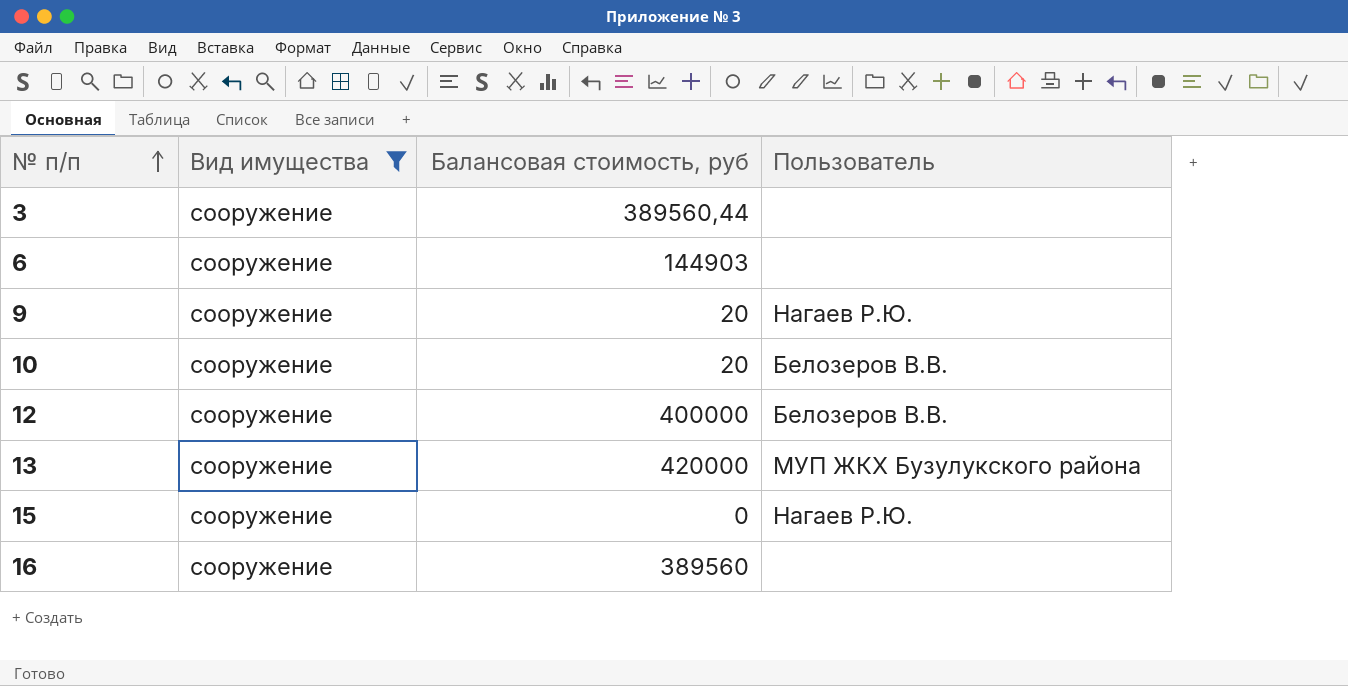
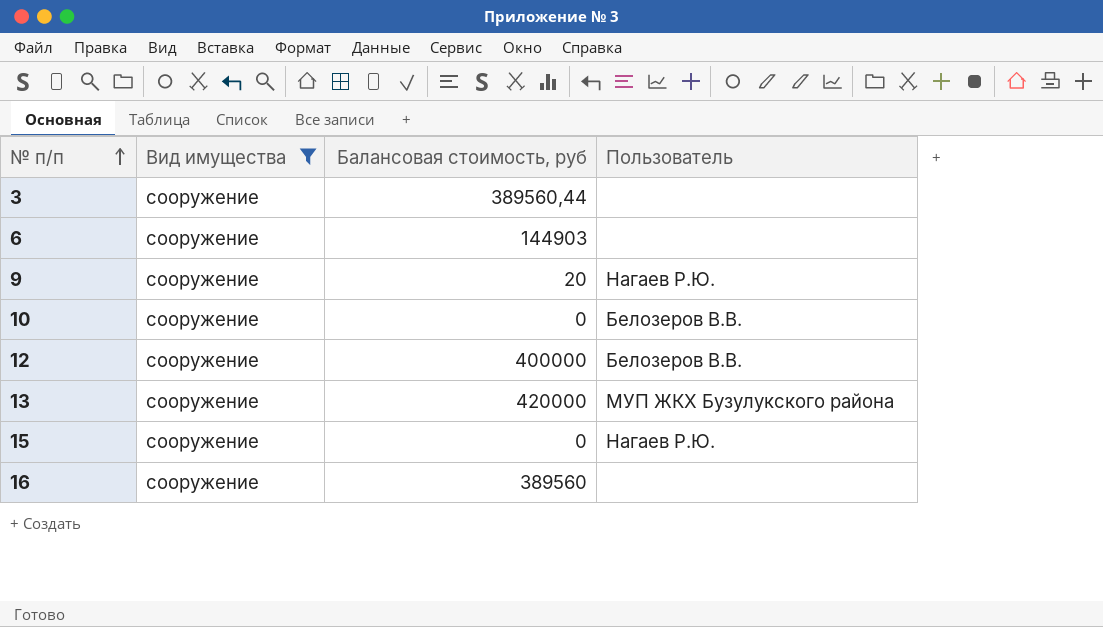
10 | Балансовая стоимость, руб: 20 -> 0

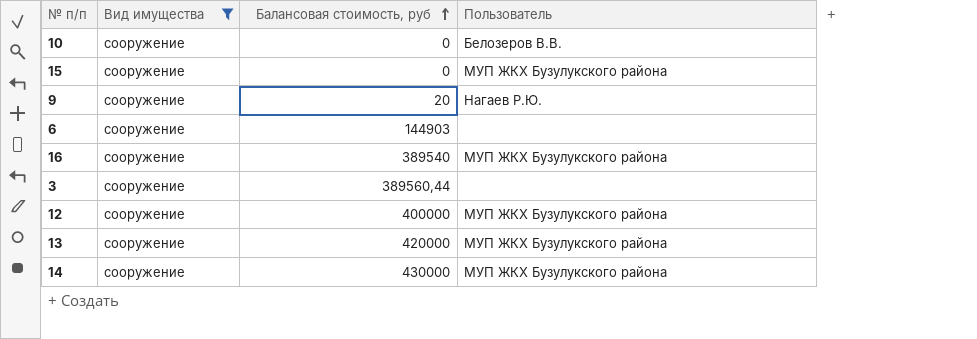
row order: № п/п ascending -> Балансовая стоимость, руб ascending
15 | Пользователь: Нагаев Р.Ю. -> МУП ЖКХ Бузулукского района
16 | Балансовая стоимость, руб: 389560 -> 389540
16 | Пользователь: none -> МУП ЖКХ Бузулукского района
12 | Пользователь: Белозеров В.В. -> МУП ЖКХ Бузулукского района
row 14: none -> сооружение | 430000 | МУП ЖКХ Бузулукского района

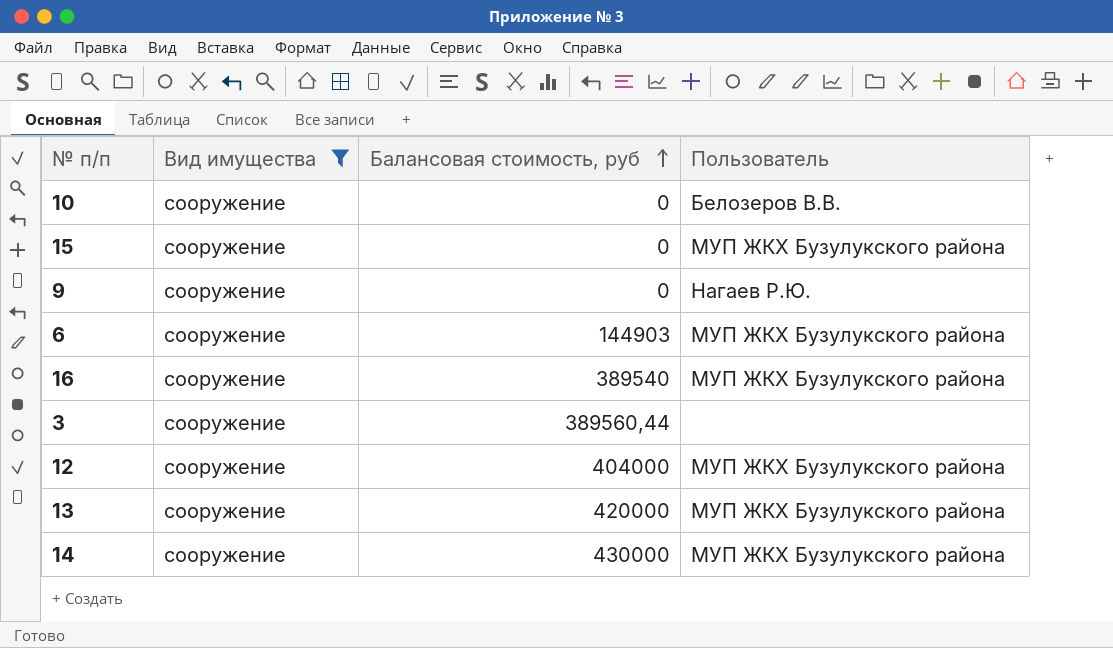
9 | Балансовая стоимость, руб: 20 -> 0
6 | Пользователь: none -> МУП ЖКХ Бузулукского района
12 | Балансовая стоимость, руб: 400000 -> 404000

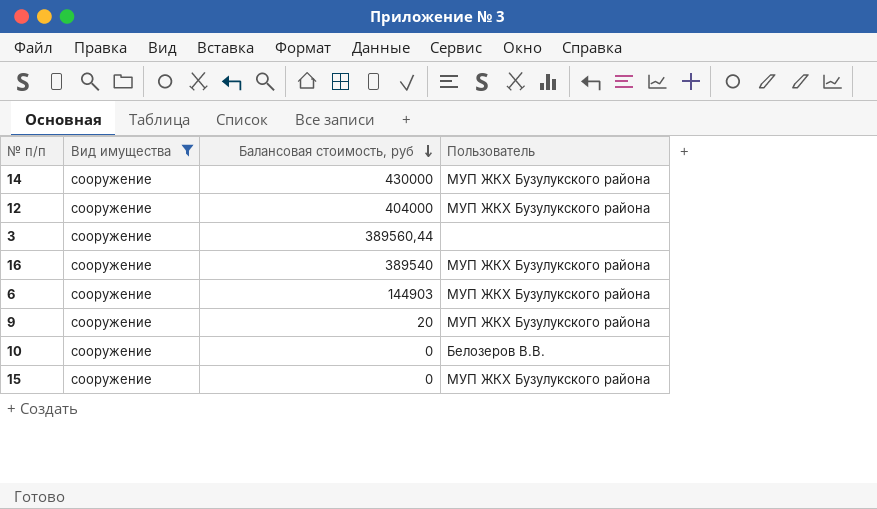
row order: Балансовая стоимость, руб ascending -> Балансовая стоимость, руб descending
row 13: сооружение | 420000 | МУП ЖКХ Бузулукского района -> none
9 | Балансовая стоимость, руб: 0 -> 20
9 | Пользователь: Нагаев Р.Ю. -> МУП ЖКХ Бузулукского района

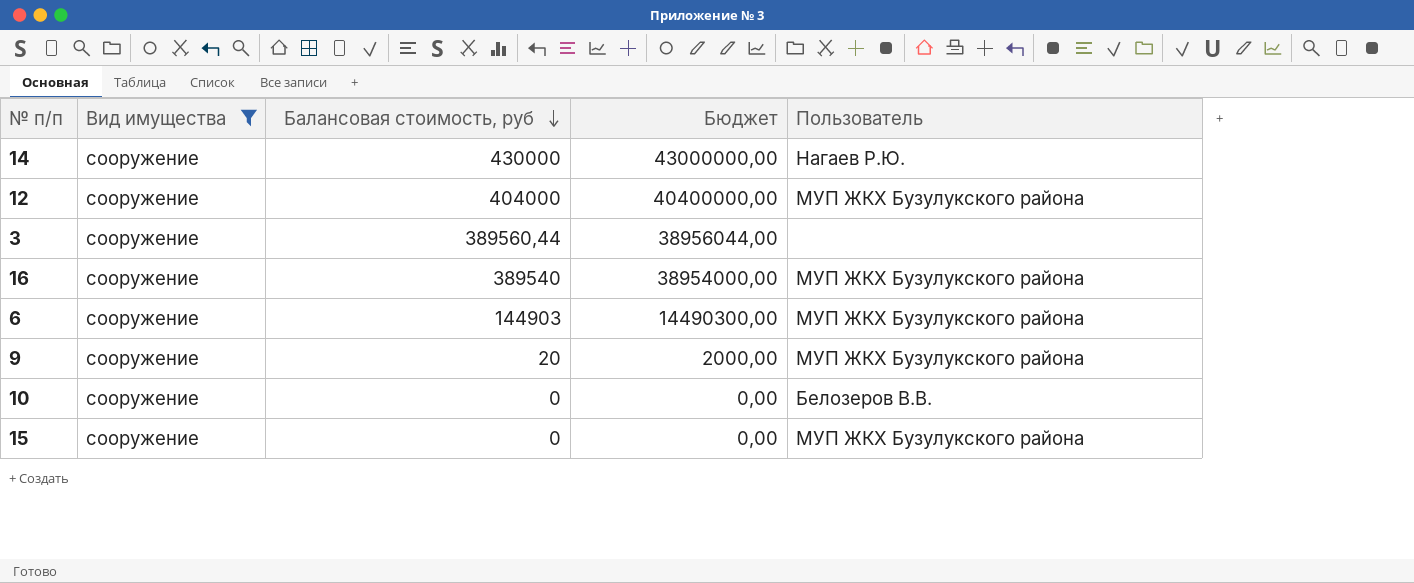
column Бюджет | formula: none -> [Балансовая стоимость, руб] * 100
14 | Пользователь: МУП ЖКХ Бузулукского района -> Нагаев Р.Ю.

